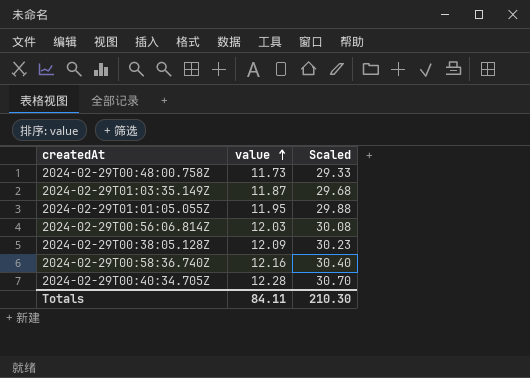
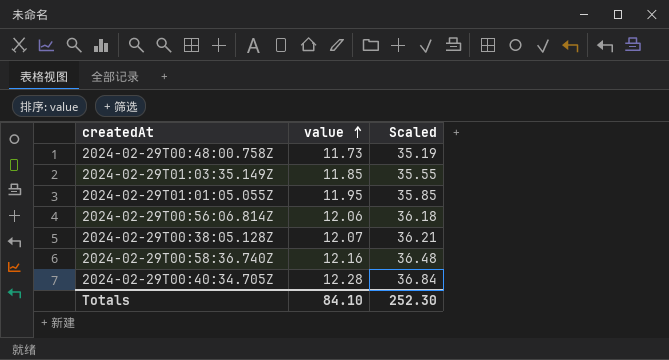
column Scaled | formula: [value] * 2.5 -> [value] * 3
2024-02-29T01:03:35.149Z | value: 11.87 -> 11.85
2024-02-29T00:56:06.814Z | value: 12.03 -> 12.06
2024-02-29T00:38:05.128Z | value: 12.09 -> 12.07
Totals | value: 84.11 -> 84.10
Totals | Scaled: 210.30 -> 252.30

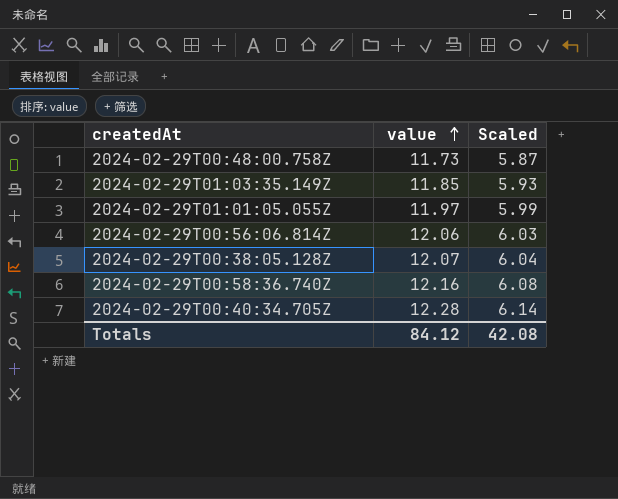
column Scaled | formula: [value] * 3 -> [value] * 0.5
2024-02-29T01:01:05.055Z | value: 11.95 -> 11.97
Totals | value: 84.10 -> 84.12
Totals | Scaled: 252.30 -> 42.08

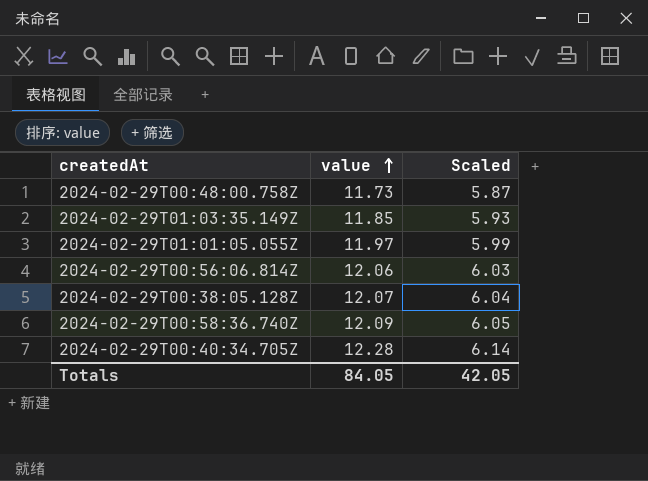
2024-02-29T00:58:36.740Z | value: 12.16 -> 12.09
2024-02-29T00:58:36.740Z | Scaled: 6.08 -> 6.05
Totals | value: 84.12 -> 84.05
Totals | Scaled: 42.08 -> 42.05

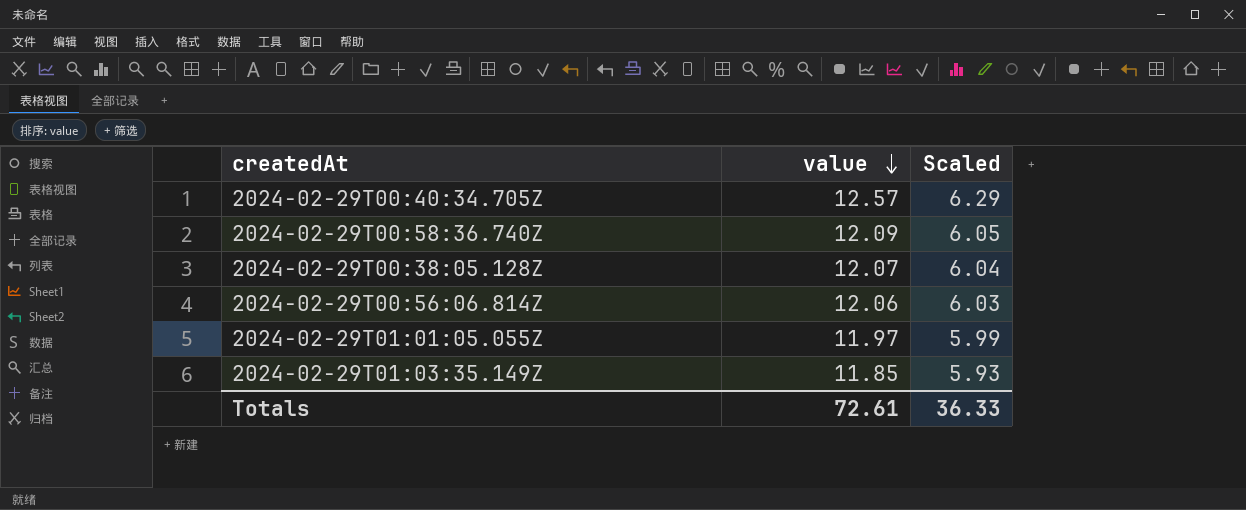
row order: value ascending -> value descending
row 2024-02-29T00:48:00.758Z: 11.73 | 5.87 -> none
2024-02-29T00:40:34.705Z | value: 12.28 -> 12.57
2024-02-29T00:40:34.705Z | Scaled: 6.14 -> 6.29
Totals | value: 84.05 -> 72.61
Totals | Scaled: 42.05 -> 36.33

